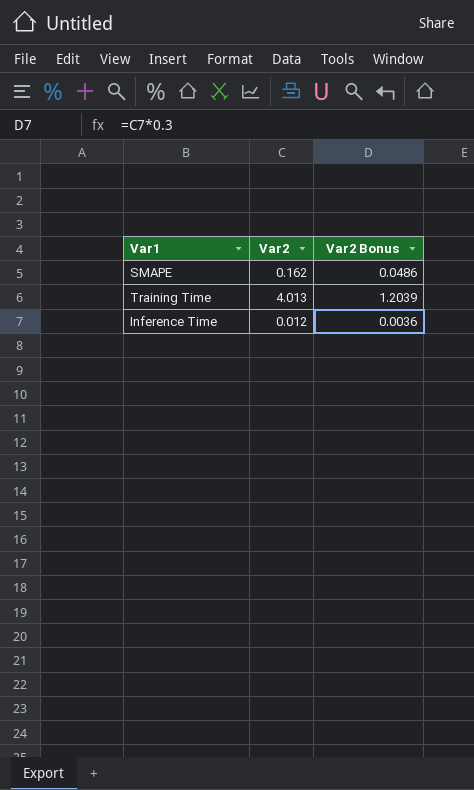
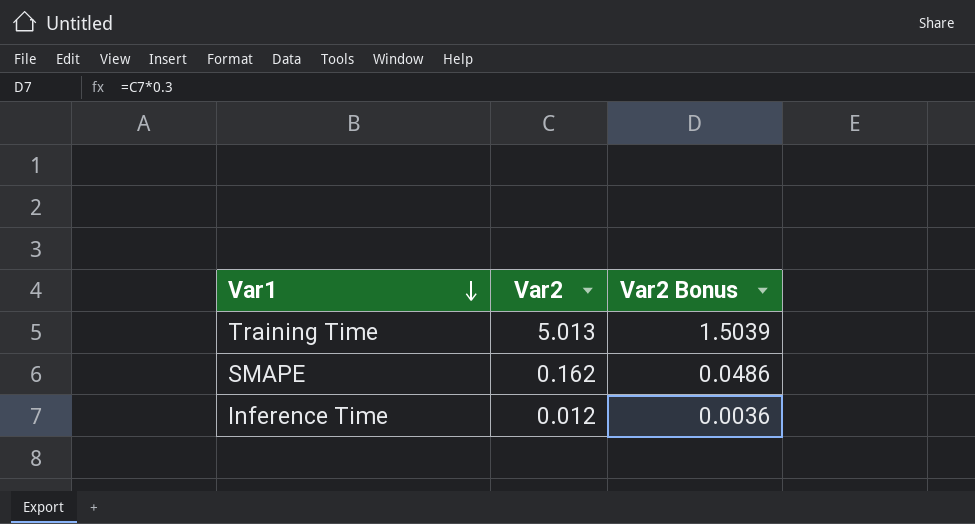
row order: none -> Var1 descending
Training Time | Var2: 4.013 -> 5.013
Training Time | Var2 Bonus: 1.2039 -> 1.5039

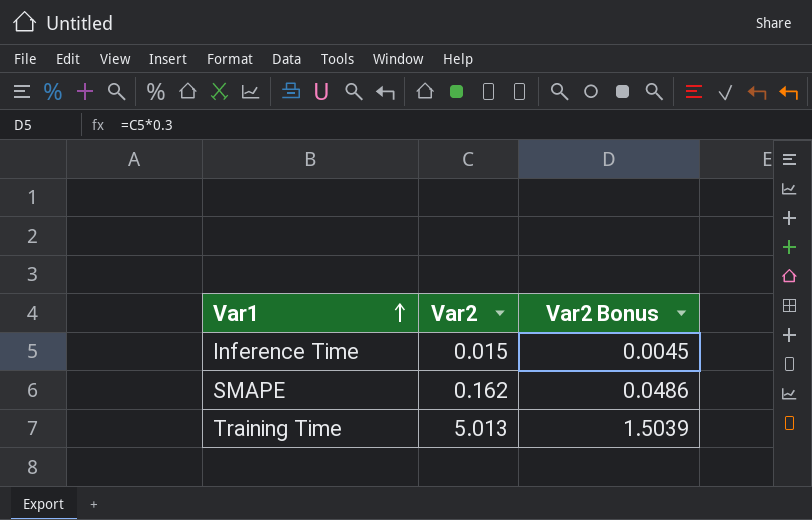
row order: Var1 descending -> Var1 ascending
Inference Time | Var2: 0.012 -> 0.015
Inference Time | Var2 Bonus: 0.0036 -> 0.0045

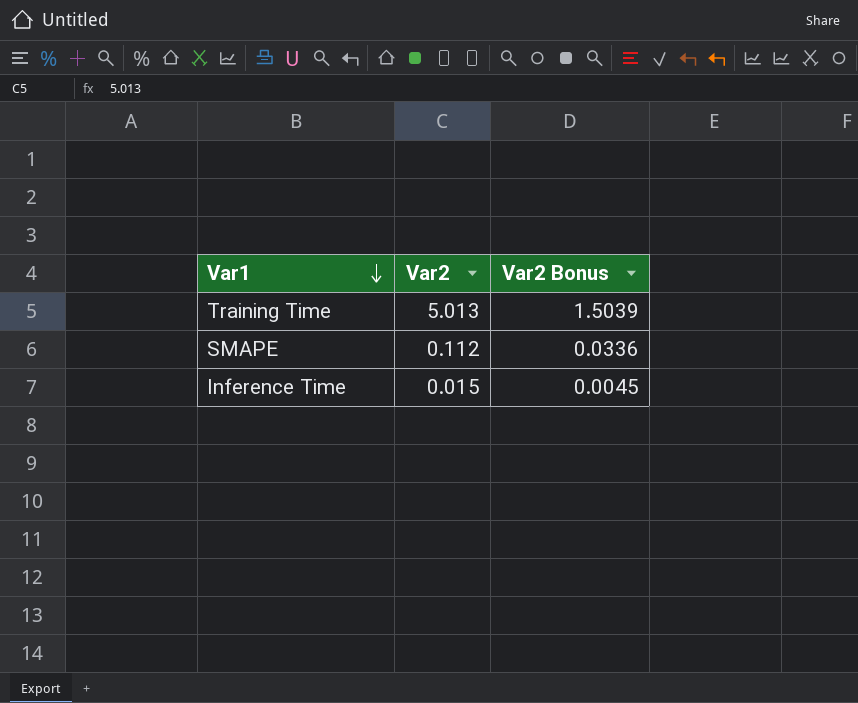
row order: Var1 ascending -> Var1 descending
SMAPE | Var2: 0.162 -> 0.112
SMAPE | Var2 Bonus: 0.0486 -> 0.0336

